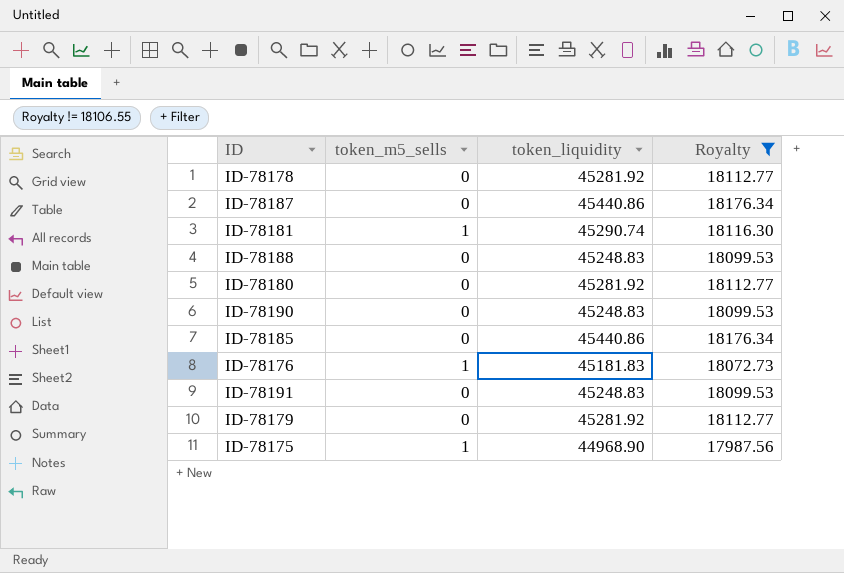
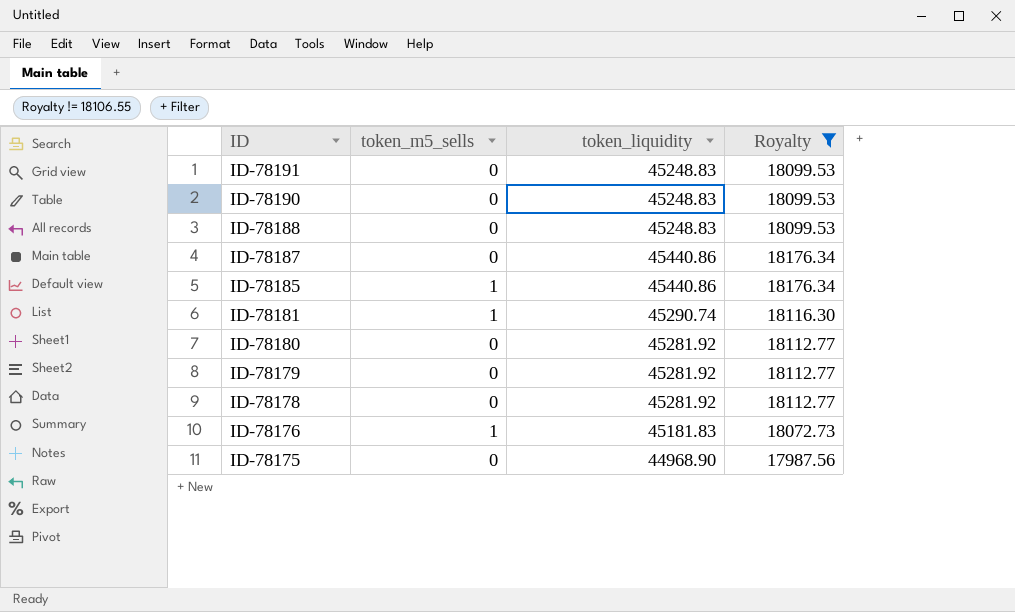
row order: none -> ID descending
ID-78185 | token_m5_sells: 0 -> 1
ID-78175 | token_m5_sells: 1 -> 0

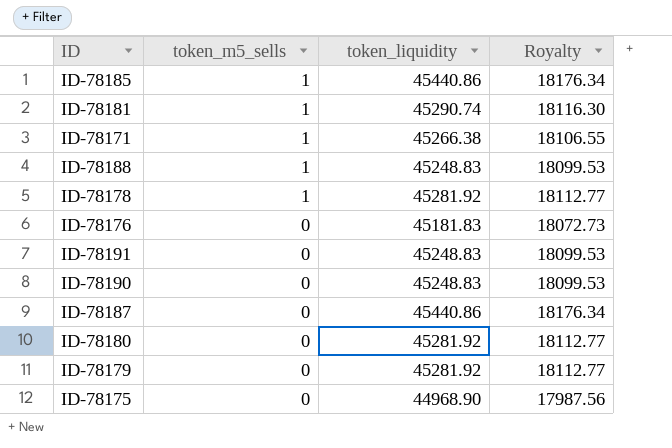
filter: Royalty != 18106.55 -> none
row order: ID descending -> token_m5_sells descending
ID-78188 | token_m5_sells: 0 -> 1
ID-78178 | token_m5_sells: 0 -> 1
ID-78176 | token_m5_sells: 1 -> 0

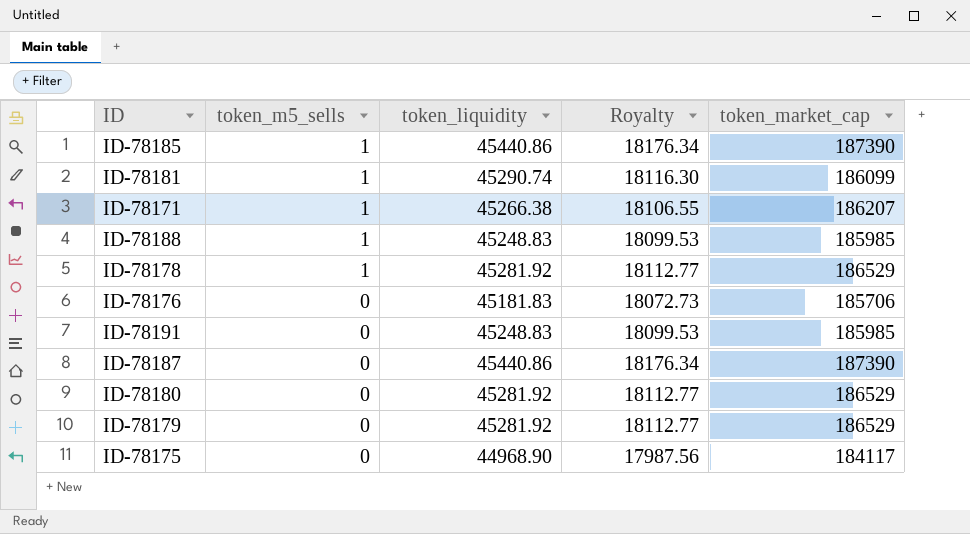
column token_market_cap | position: none -> 5
row ID-78190: 0 | 45248.83 | 18099.53 -> none

